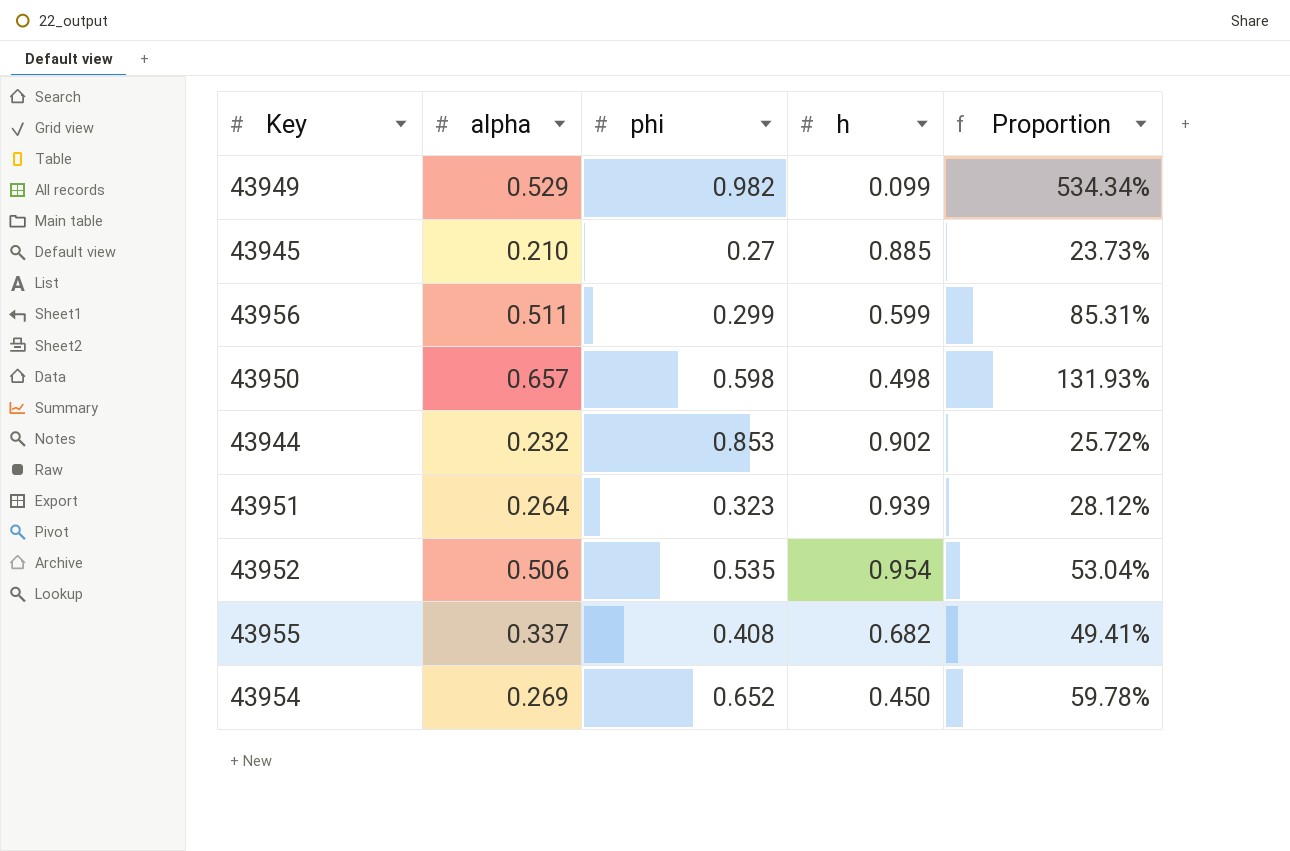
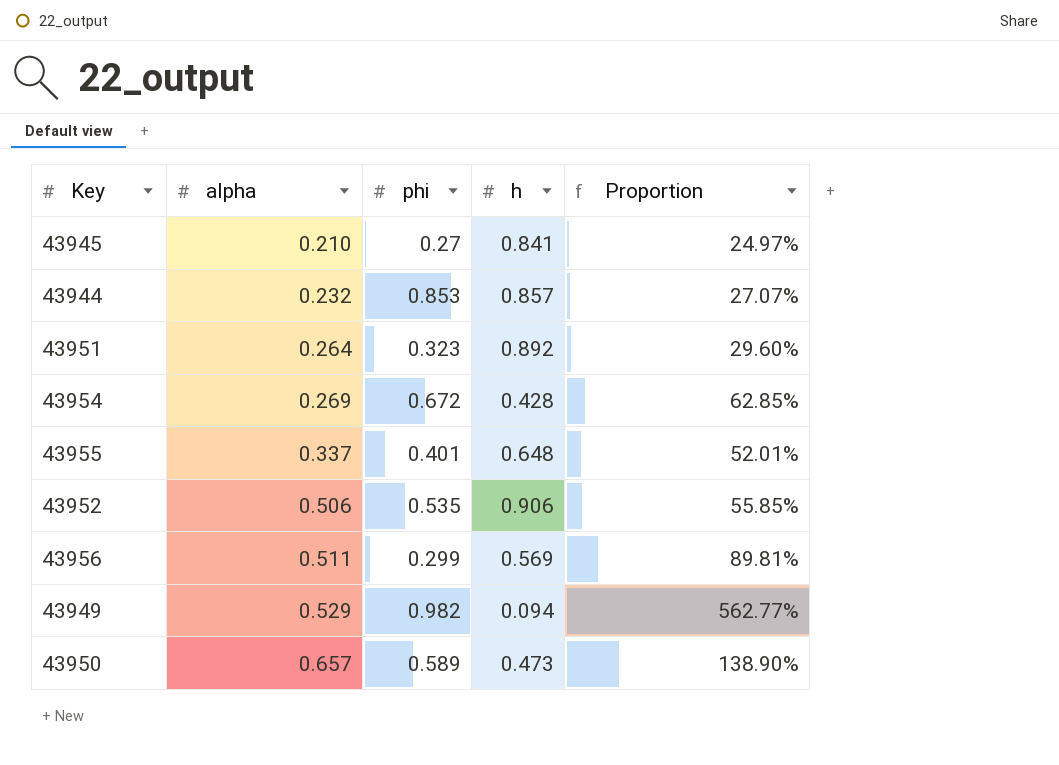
row order: none -> alpha ascending
43945 | h: 0.885 -> 0.841
43945 | Proportion: 23.73% -> 24.97%
43944 | h: 0.902 -> 0.857
43944 | Proportion: 25.72% -> 27.07%
43951 | h: 0.939 -> 0.892
43951 | Proportion: 28.12% -> 29.60%
43954 | phi: 0.652 -> 0.672
43954 | h: 0.450 -> 0.428
43954 | Proportion: 59.78% -> 62.85%
43955 | phi: 0.408 -> 0.401
43955 | h: 0.682 -> 0.648
43955 | Proportion: 49.41% -> 52.01%
43952 | h: 0.954 -> 0.906
43952 | Proportion: 53.04% -> 55.85%
43956 | h: 0.599 -> 0.569
43956 | Proportion: 85.31% -> 89.81%
43949 | h: 0.099 -> 0.094
43949 | Proportion: 534.34% -> 562.77%
43950 | phi: 0.598 -> 0.589
43950 | h: 0.498 -> 0.473
43950 | Proportion: 131.93% -> 138.90%

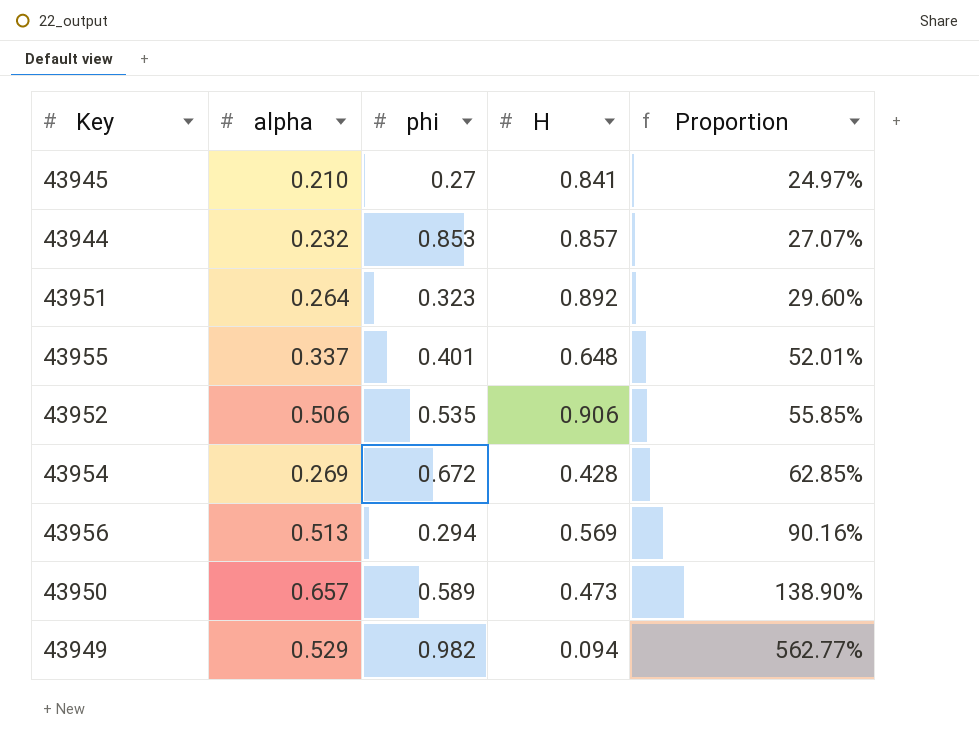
row order: alpha ascending -> Proportion ascending
column name: h -> H
43956 | alpha: 0.511 -> 0.513
43956 | phi: 0.299 -> 0.294
43956 | Proportion: 89.81% -> 90.16%

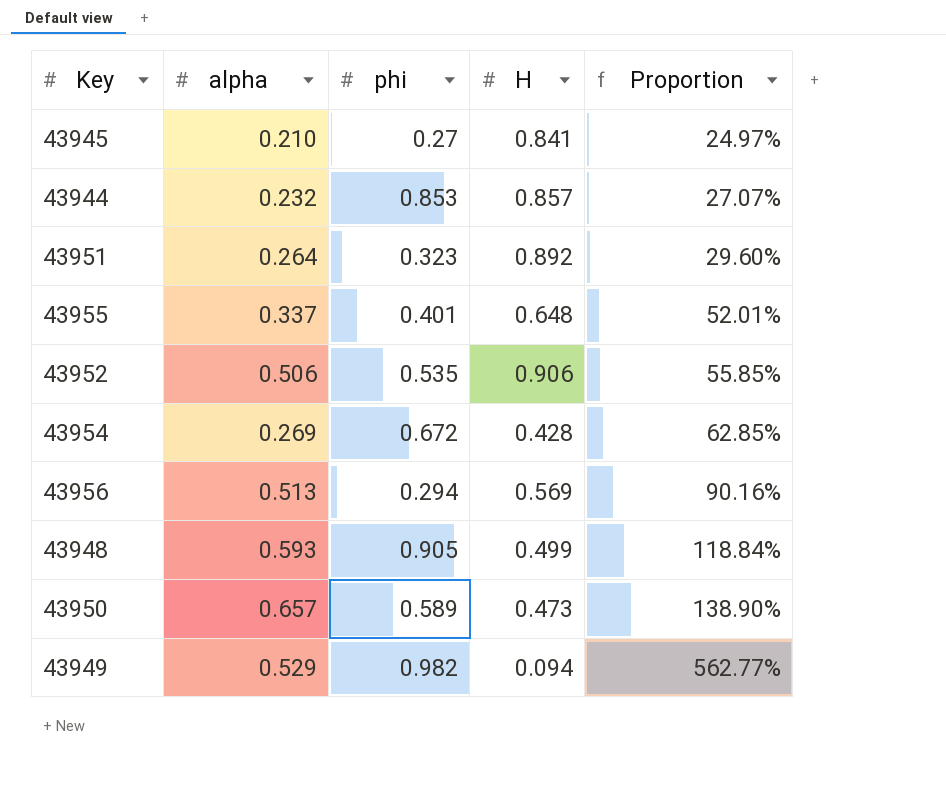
row 43948: none -> 0.593 | 0.905 | 0.499 | 118.84%

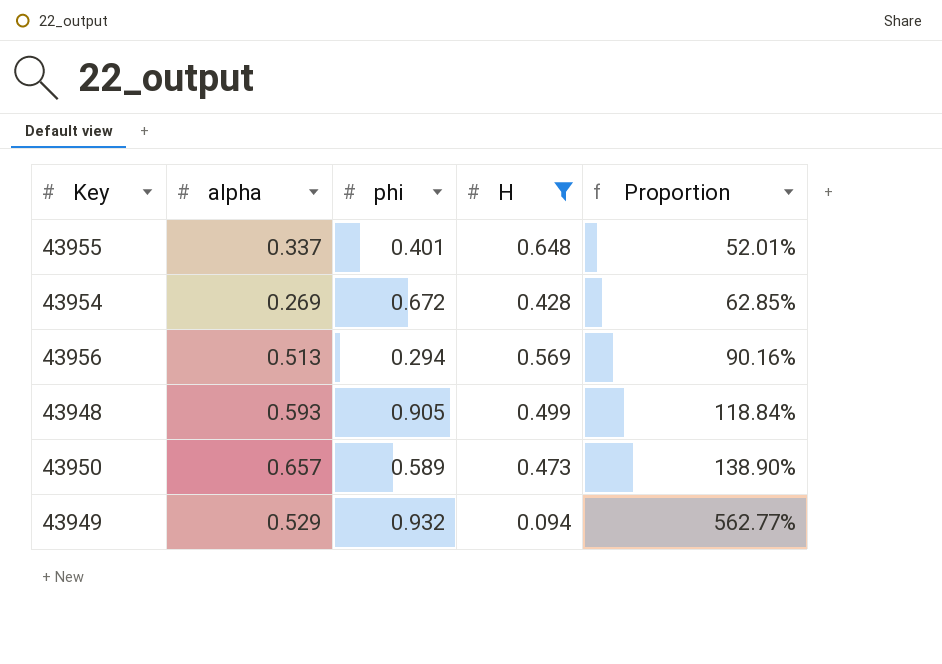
filter: none -> H <= 0.648
43949 | phi: 0.982 -> 0.932

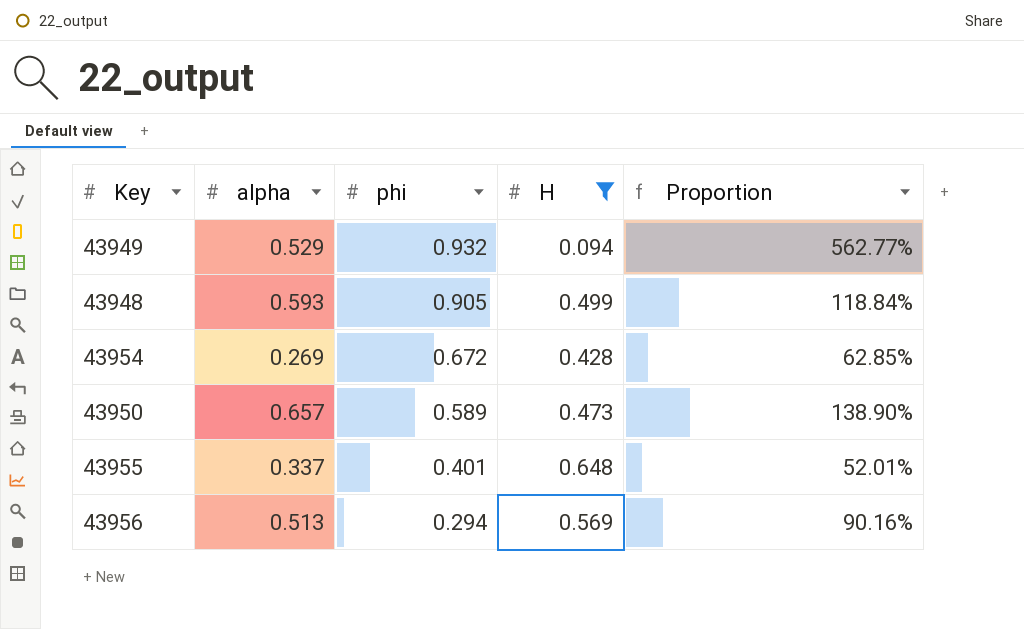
row order: Proportion ascending -> phi descending

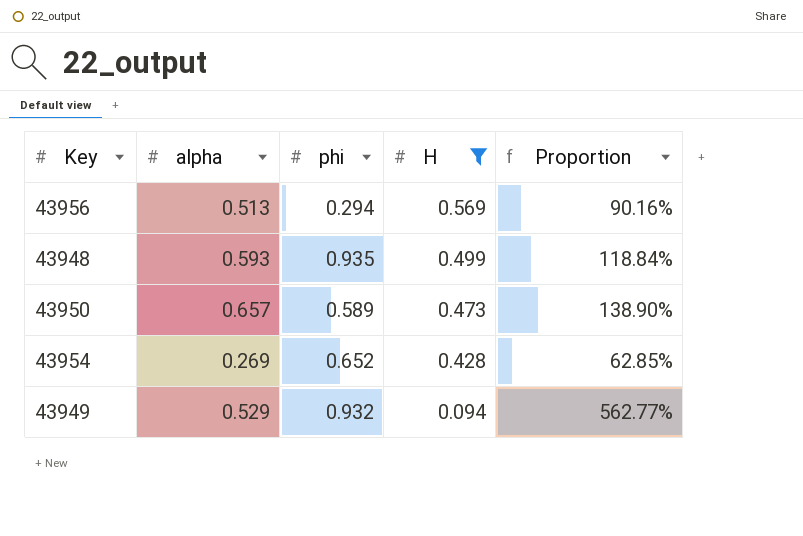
row order: phi descending -> H descending
row 43955: 0.337 | 0.401 | 0.648 | 52.01% -> none
43948 | phi: 0.905 -> 0.935
43954 | phi: 0.672 -> 0.652

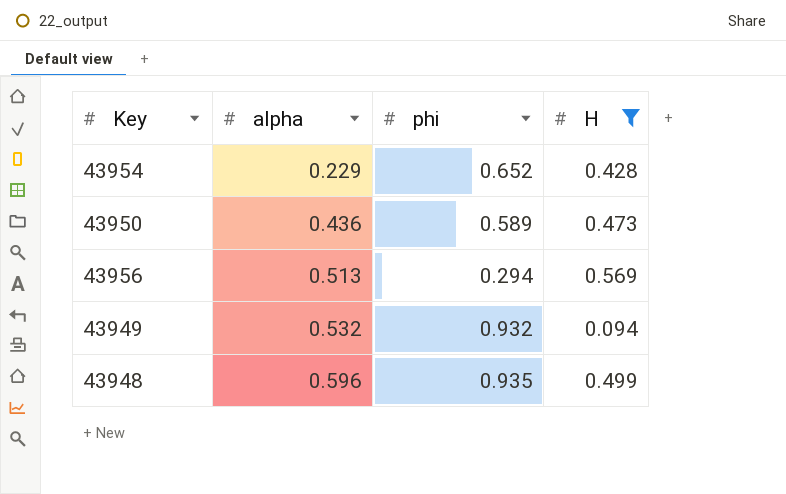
row order: H descending -> alpha ascending
column Proportion | formula: [alpha] / [H] -> none
43954 | alpha: 0.269 -> 0.229
43950 | alpha: 0.657 -> 0.436
43949 | alpha: 0.529 -> 0.532
43948 | alpha: 0.593 -> 0.596

